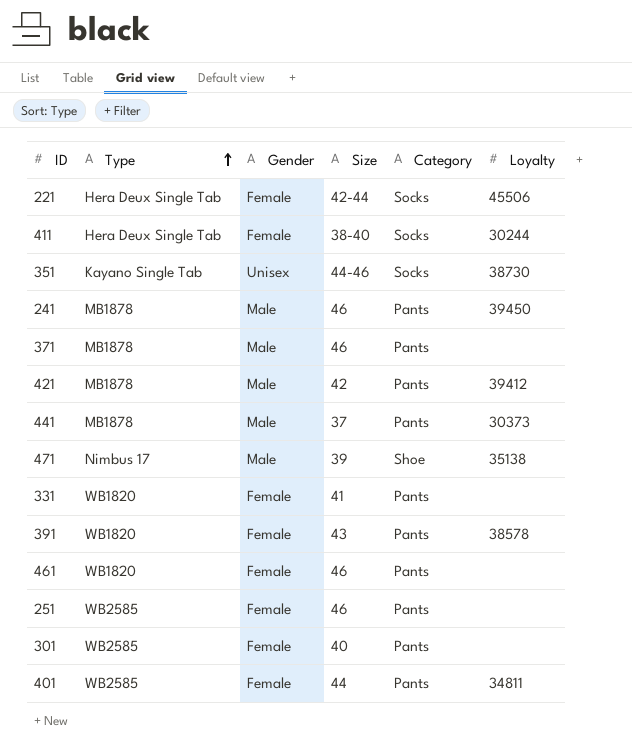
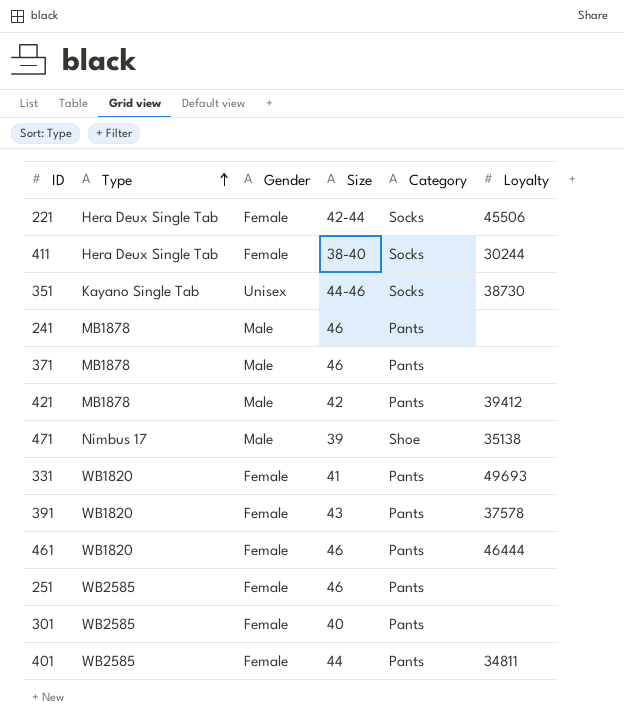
row 441: MB1878 | Male | 37 | Pants | 30373 -> none
241 | Loyalty: 39450 -> none
331 | Loyalty: none -> 49693
391 | Loyalty: 38578 -> 37578
461 | Loyalty: none -> 46444

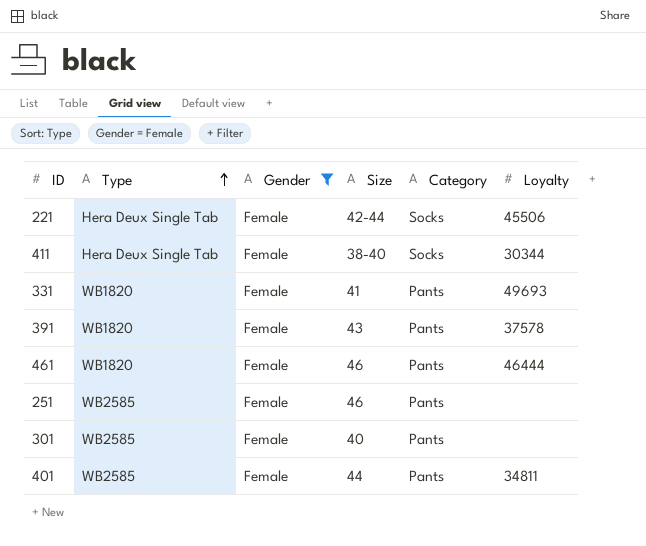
filter: none -> Gender = Female
411 | Loyalty: 30244 -> 30344

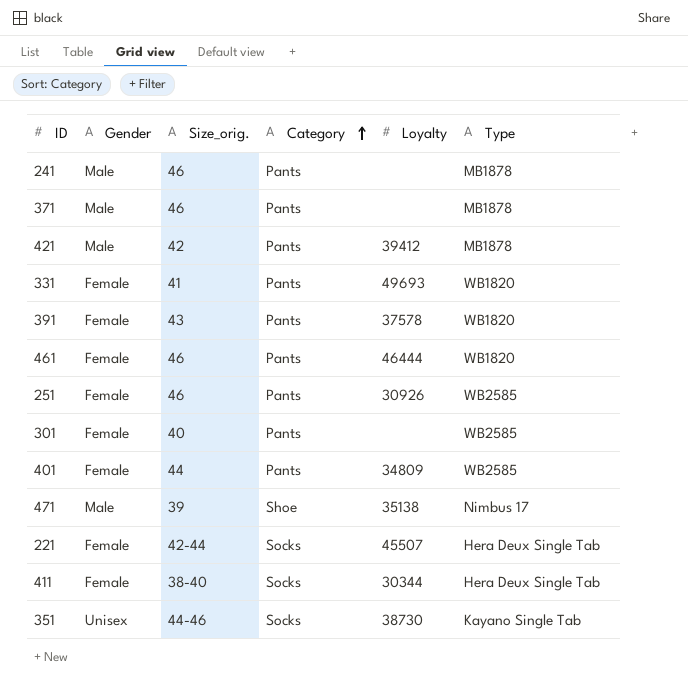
filter: Gender = Female -> none
row order: Type ascending -> Category ascending
column name: Size -> Size_orig.
column Type | position: 2 -> 6
251 | Loyalty: none -> 30926
401 | Loyalty: 34811 -> 34809
221 | Loyalty: 45506 -> 45507

